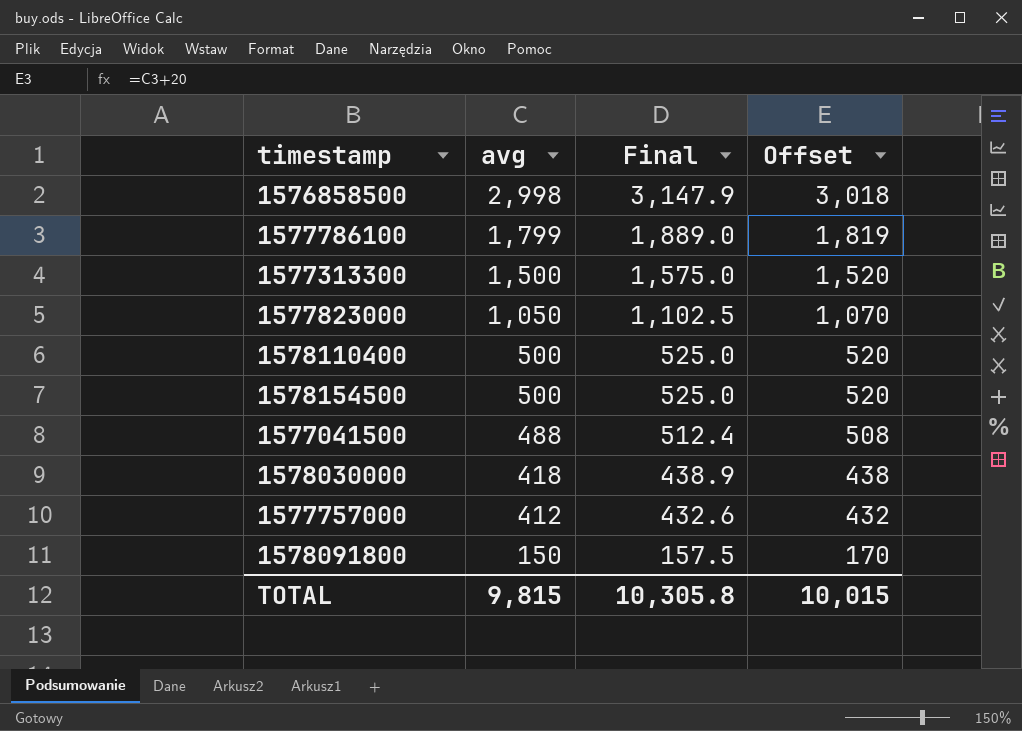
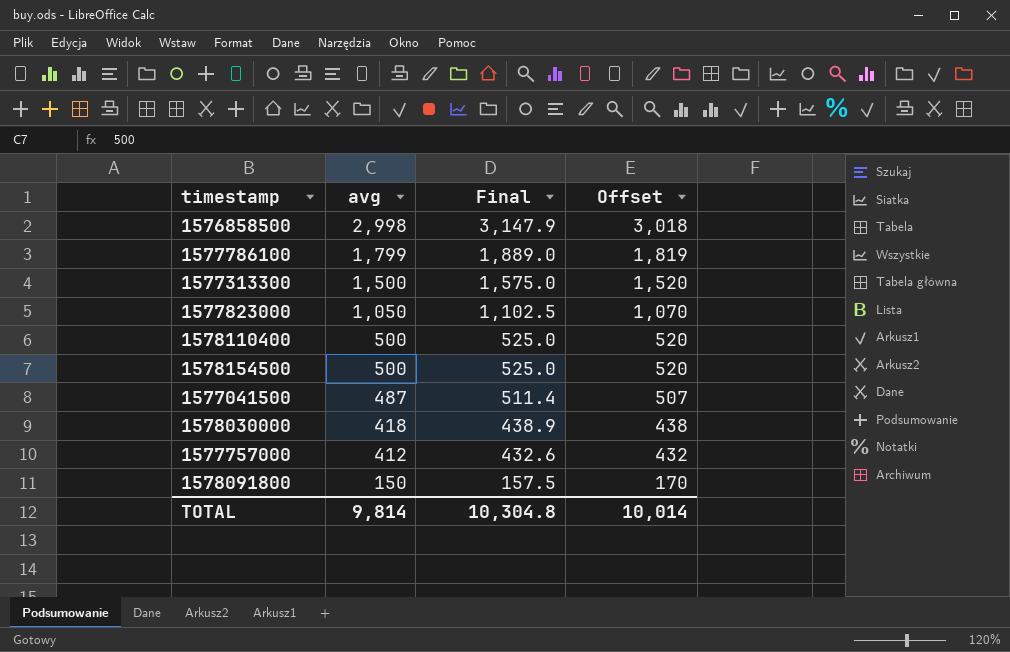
1577041500 | avg: 488 -> 487
1577041500 | Final: 512.4 -> 511.4
1577041500 | Offset: 508 -> 507
TOTAL | avg: 9,815 -> 9,814
TOTAL | Final: 10,305.8 -> 10,304.8
TOTAL | Offset: 10,015 -> 10,014

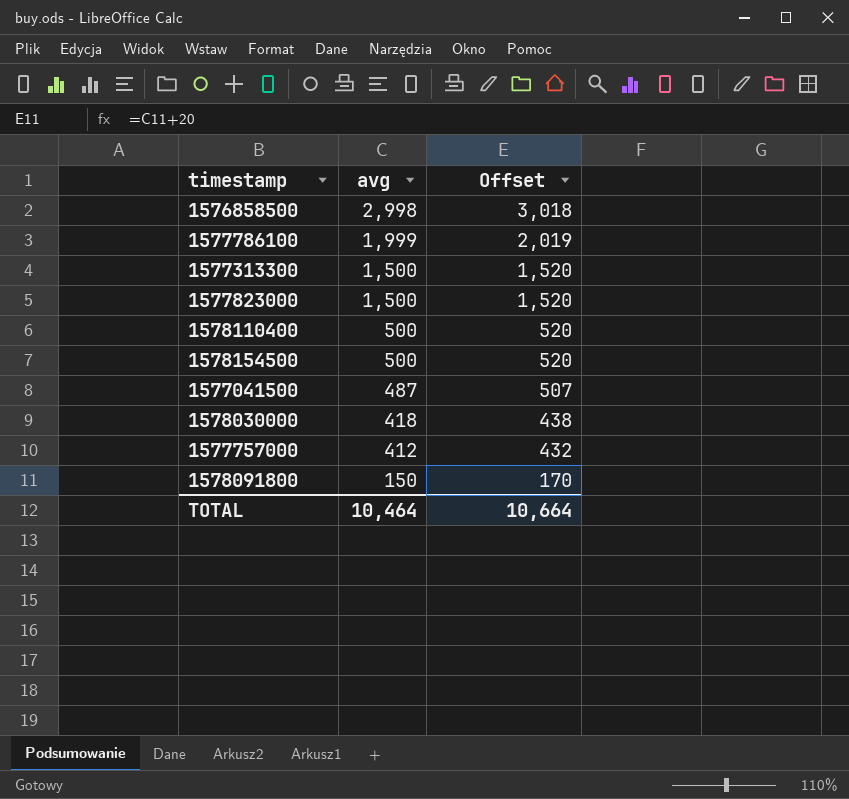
column Final | formula: [avg] * 1.05 -> none
1577786100 | avg: 1,799 -> 1,999
1577786100 | Offset: 1,819 -> 2,019
1577823000 | avg: 1,050 -> 1,500
1577823000 | Offset: 1,070 -> 1,520
TOTAL | avg: 9,814 -> 10,464
TOTAL | Offset: 10,014 -> 10,664

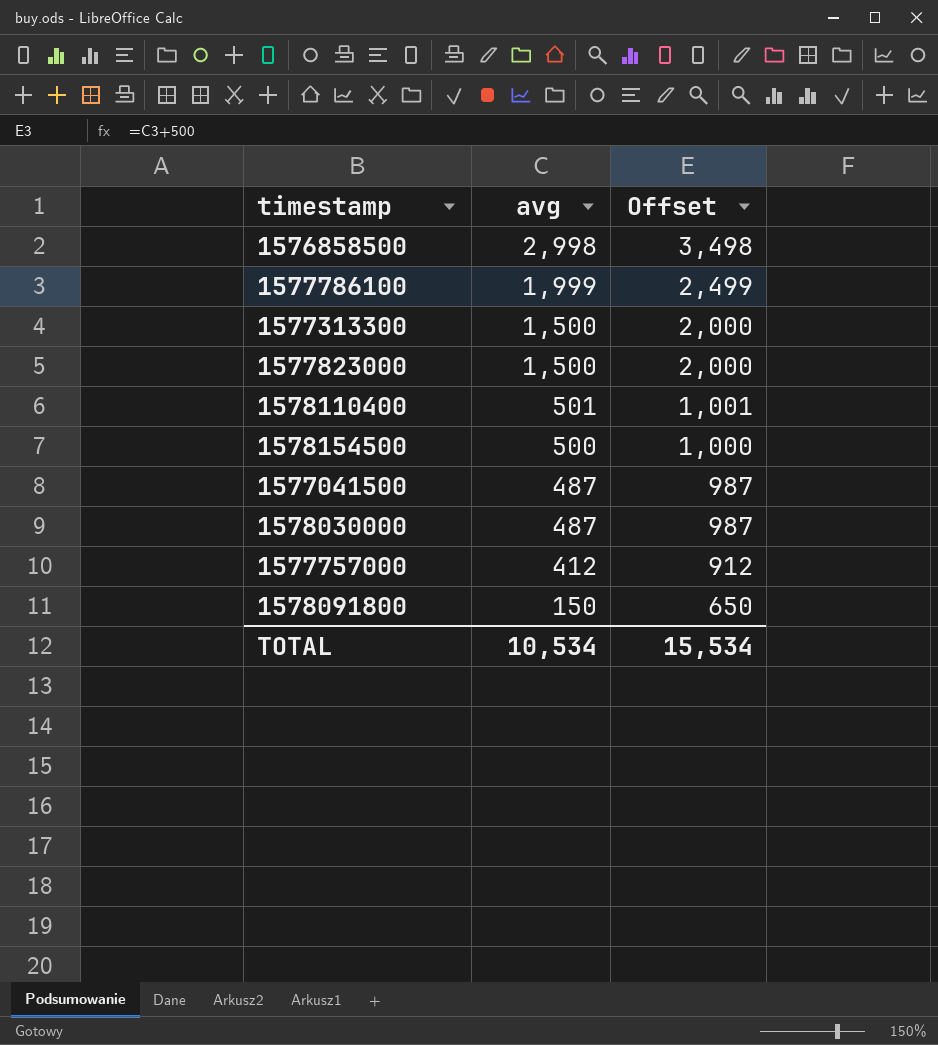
column Offset | formula: [avg] + 20 -> [avg] + 500
1578110400 | avg: 500 -> 501
1578030000 | avg: 418 -> 487
TOTAL | avg: 10,464 -> 10,534
TOTAL | Offset: 10,664 -> 15,534

